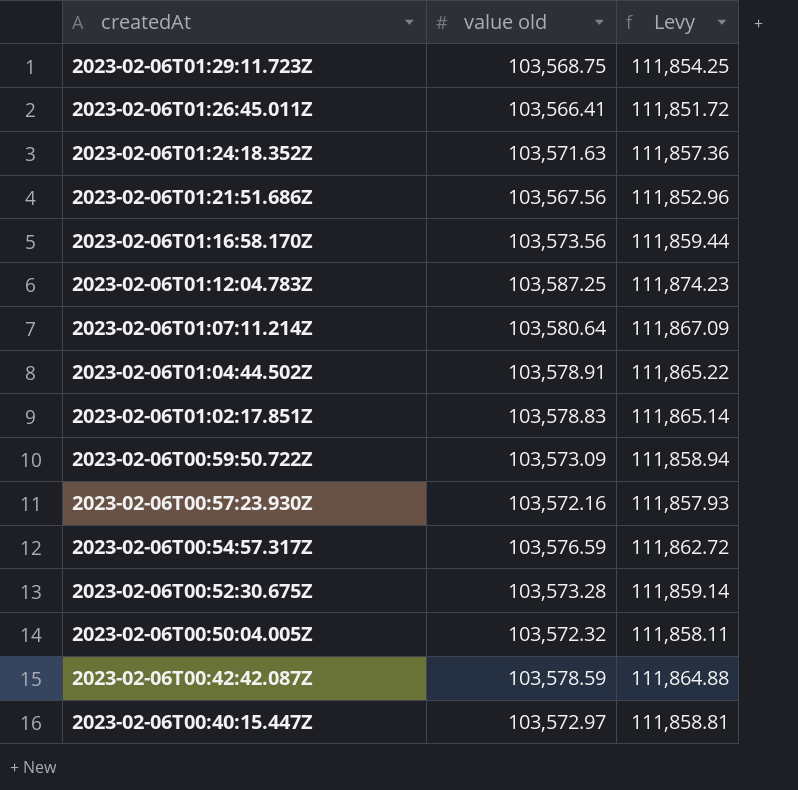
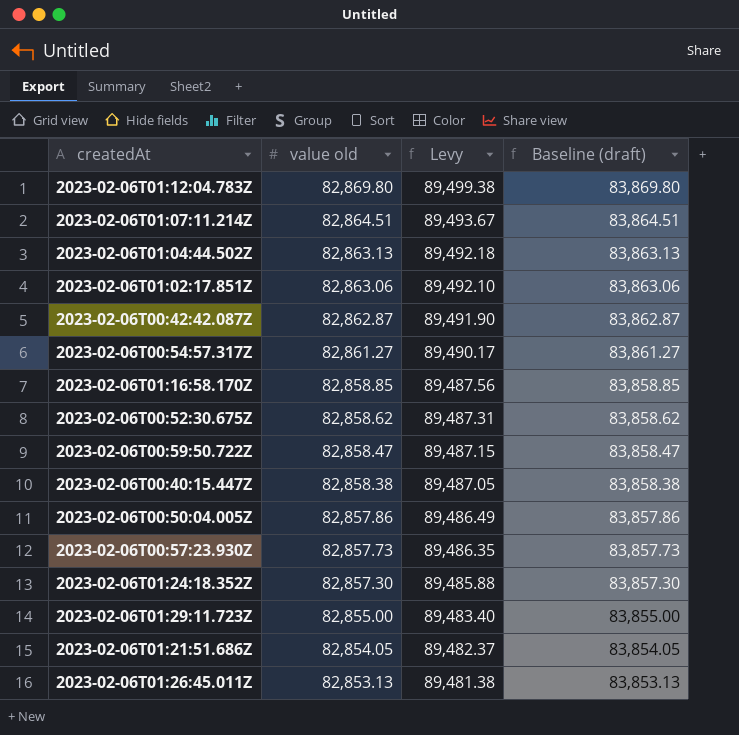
row order: createdAt descending -> value old descending
column Baseline (draft) | formula: none -> [value old] + 1000
2023-02-06T01:12:04.783Z | value old: 103,587.25 -> 82,869.80
2023-02-06T01:12:04.783Z | Levy: 111,874.23 -> 89,499.38
2023-02-06T01:07:11.214Z | value old: 103,580.64 -> 82,864.51
2023-02-06T01:07:11.214Z | Levy: 111,867.09 -> 89,493.67
2023-02-06T01:04:44.502Z | value old: 103,578.91 -> 82,863.13
2023-02-06T01:04:44.502Z | Levy: 111,865.22 -> 89,492.18
2023-02-06T01:02:17.851Z | value old: 103,578.83 -> 82,863.06
2023-02-06T01:02:17.851Z | Levy: 111,865.14 -> 89,492.10
2023-02-06T00:42:42.087Z | value old: 103,578.59 -> 82,862.87
2023-02-06T00:42:42.087Z | Levy: 111,864.88 -> 89,491.90
2023-02-06T00:54:57.317Z | value old: 103,576.59 -> 82,861.27
2023-02-06T00:54:57.317Z | Levy: 111,862.72 -> 89,490.17
2023-02-06T01:16:58.170Z | value old: 103,573.56 -> 82,858.85
2023-02-06T01:16:58.170Z | Levy: 111,859.44 -> 89,487.56
2023-02-06T00:52:30.675Z | value old: 103,573.28 -> 82,858.62
2023-02-06T00:52:30.675Z | Levy: 111,859.14 -> 89,487.31
2023-02-06T00:59:50.722Z | value old: 103,573.09 -> 82,858.47
2023-02-06T00:59:50.722Z | Levy: 111,858.94 -> 89,487.15
2023-02-06T00:40:15.447Z | value old: 103,572.97 -> 82,858.38
2023-02-06T00:40:15.447Z | Levy: 111,858.81 -> 89,487.05
2023-02-06T00:50:04.005Z | value old: 103,572.32 -> 82,857.86
2023-02-06T00:50:04.005Z | Levy: 111,858.11 -> 89,486.49
2023-02-06T00:57:23.930Z | value old: 103,572.16 -> 82,857.73
2023-02-06T00:57:23.930Z | Levy: 111,857.93 -> 89,486.35
2023-02-06T01:24:18.352Z | value old: 103,571.63 -> 82,857.30
2023-02-06T01:24:18.352Z | Levy: 111,857.36 -> 89,485.88
2023-02-06T01:29:11.723Z | value old: 103,568.75 -> 82,855.00
2023-02-06T01:29:11.723Z | Levy: 111,854.25 -> 89,483.40
2023-02-06T01:21:51.686Z | value old: 103,567.56 -> 82,854.05
2023-02-06T01:21:51.686Z | Levy: 111,852.96 -> 89,482.37
2023-02-06T01:26:45.011Z | value old: 103,566.41 -> 82,853.13
2023-02-06T01:26:45.011Z | Levy: 111,851.72 -> 89,481.38

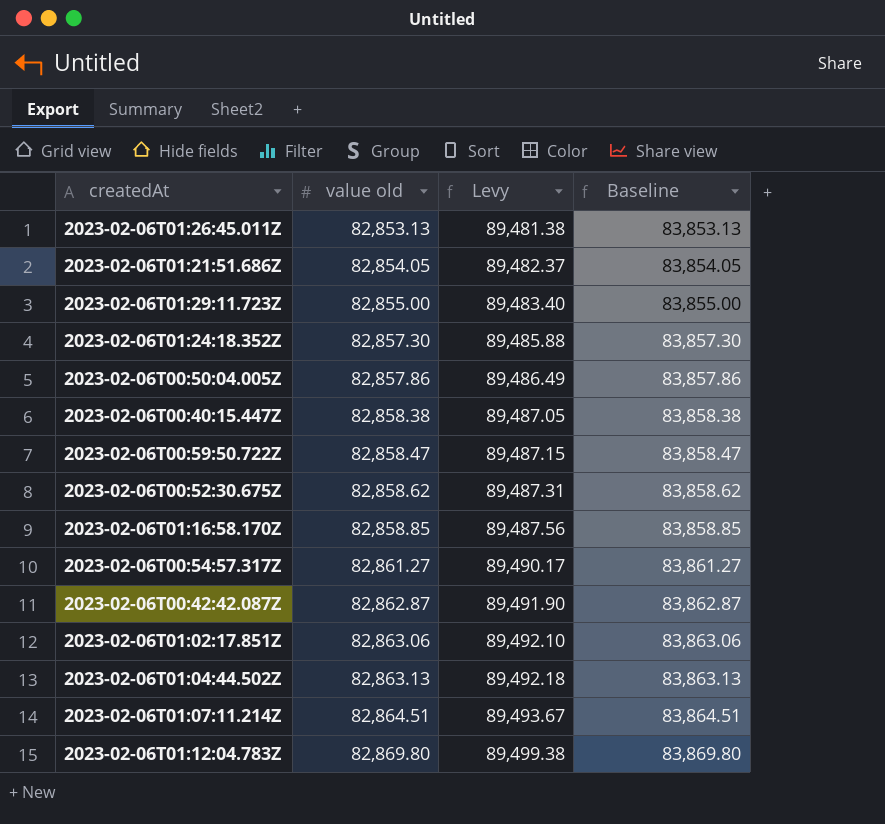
row order: value old descending -> value old ascending
column name: Baseline (draft) -> Baseline
row 2023-02-06T00:57:23.930Z: 82,857.73 | 89,486.35 | 83,857.73 -> none

